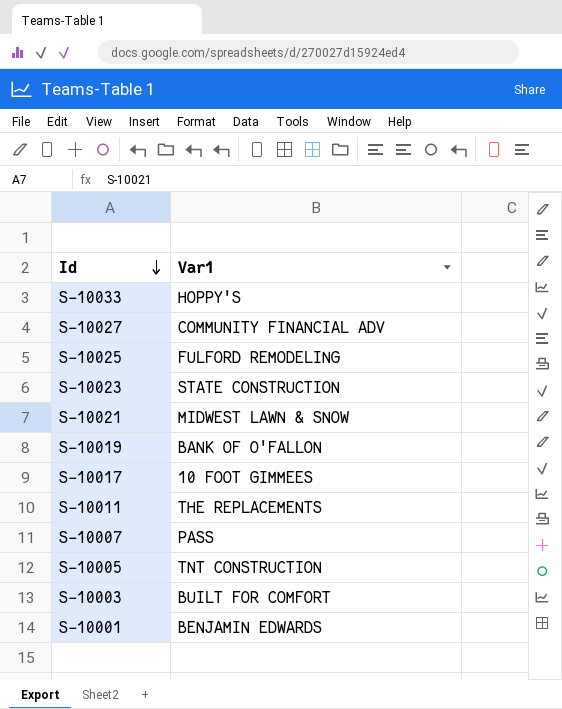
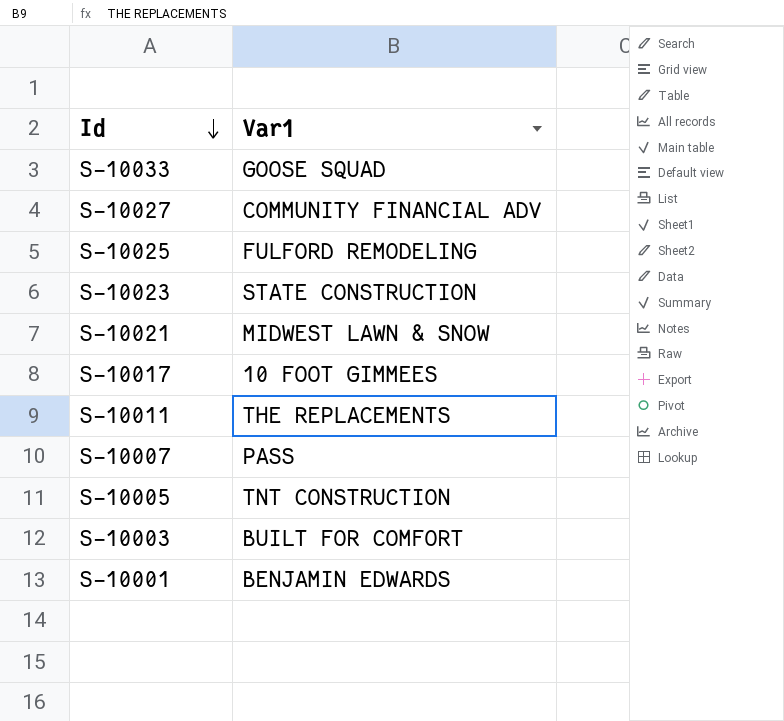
row S-10019: BANK OF O'FALLON -> none
S-10033 | Var1: HOPPY'S -> GOOSE SQUAD

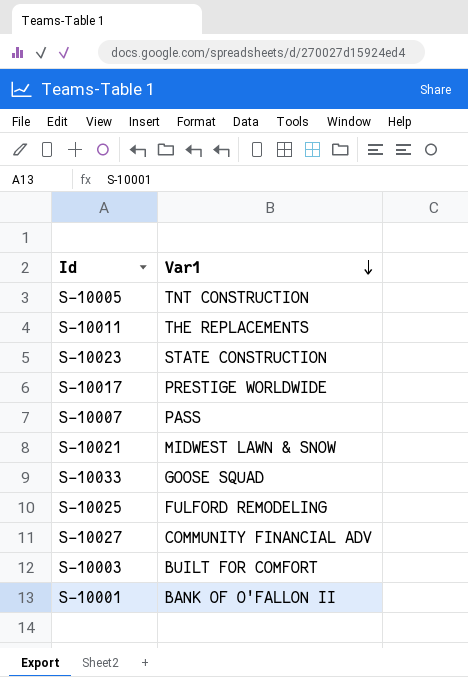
row order: Id descending -> Var1 descending
S-10017 | Var1: 10 FOOT GIMMEES -> PRESTIGE WORLDWIDE
S-10001 | Var1: BENJAMIN EDWARDS -> BANK OF O'FALLON II

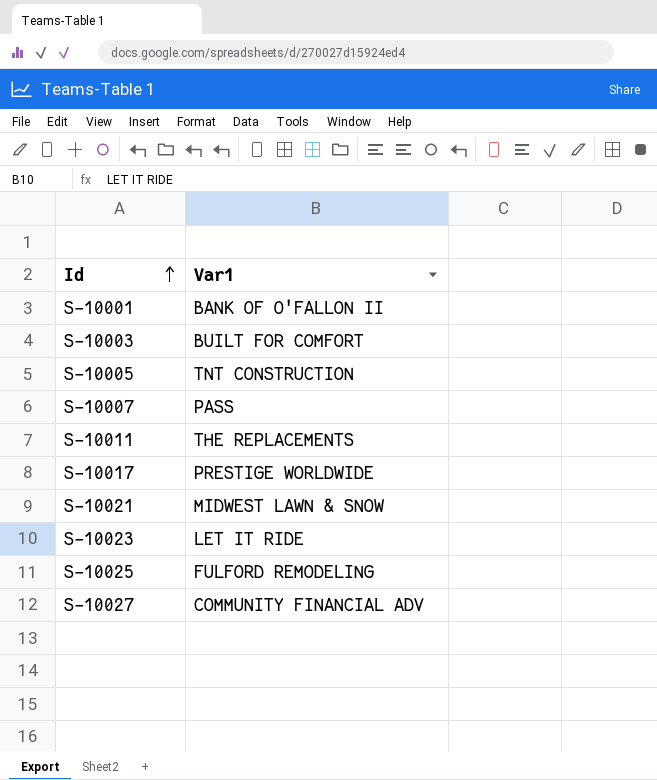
row order: Var1 descending -> Id ascending
row S-10033: GOOSE SQUAD -> none
S-10023 | Var1: STATE CONSTRUCTION -> LET IT RIDE

